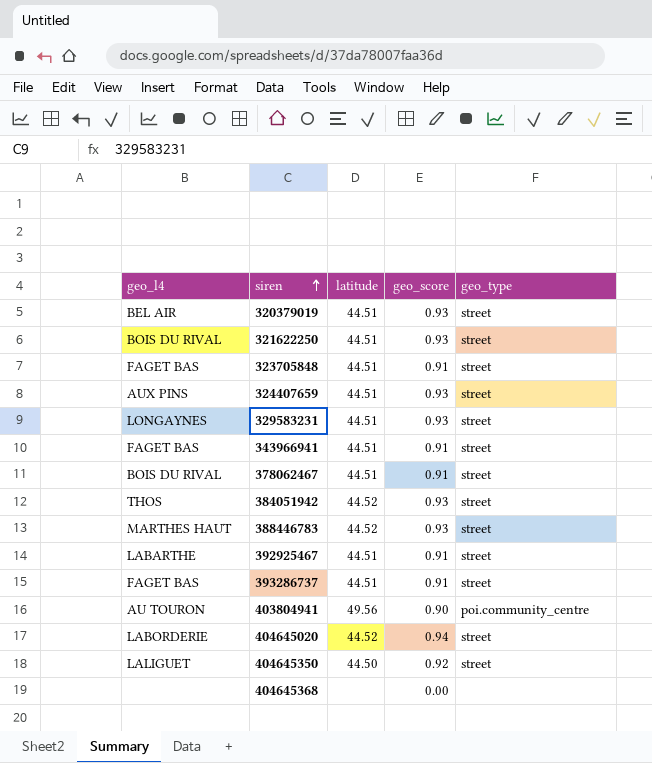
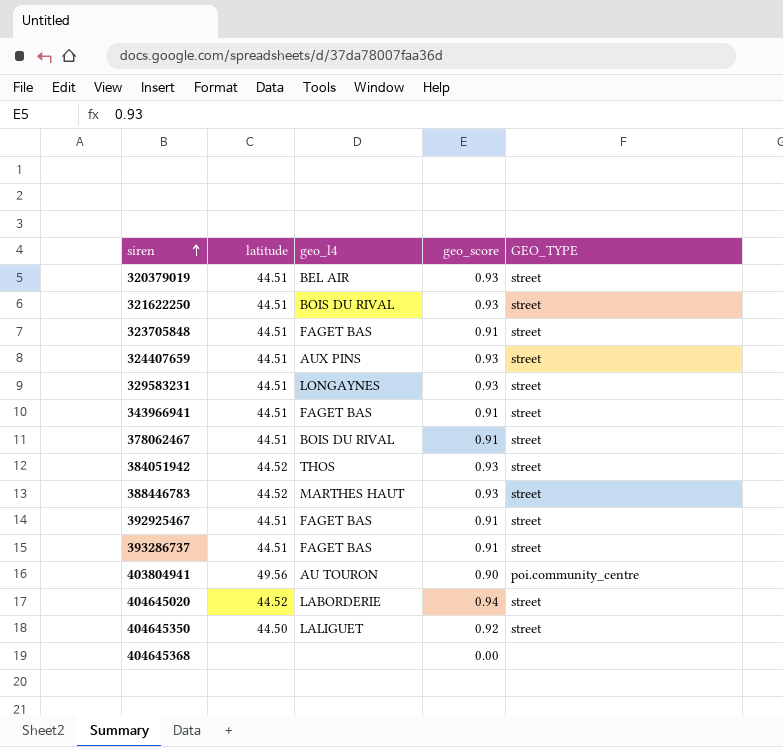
column geo_l4 | position: 1 -> 3
column name: geo_type -> GEO_TYPE
392925467 | geo_l4: LABARTHE -> FAGET BAS

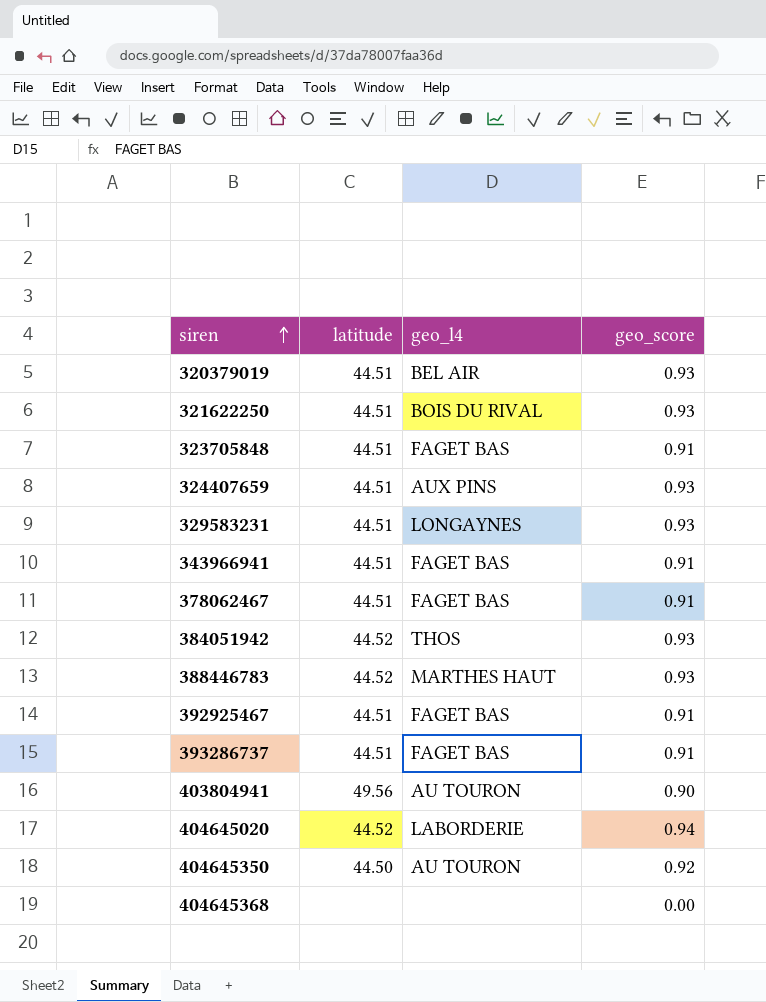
column GEO_TYPE | position: 5 -> none
378062467 | geo_l4: BOIS DU RIVAL -> FAGET BAS
404645350 | geo_l4: LALIGUET -> AU TOURON

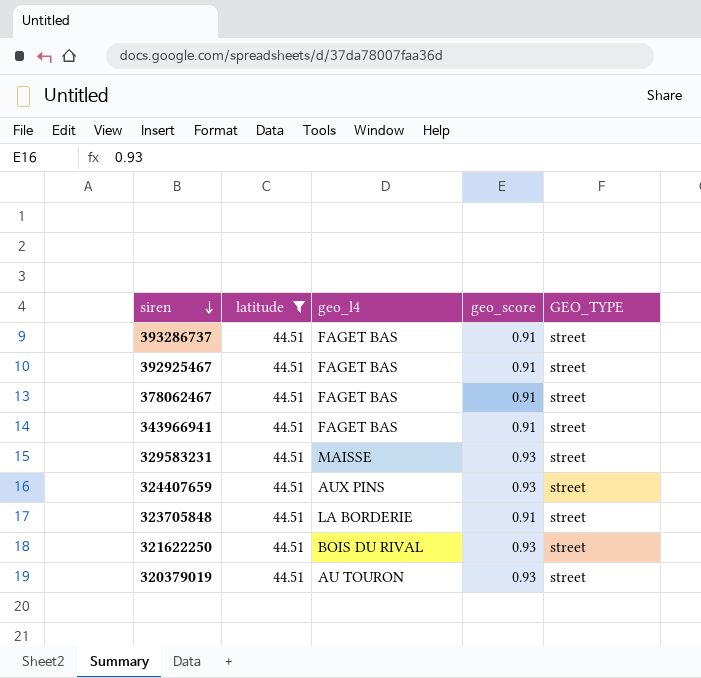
filter: none -> latitude = 44.51
row order: siren ascending -> siren descending
column GEO_TYPE | position: none -> 5
329583231 | geo_l4: LONGAYNES -> MAISSE
323705848 | geo_l4: FAGET BAS -> LA BORDERIE
320379019 | geo_l4: BEL AIR -> AU TOURON

